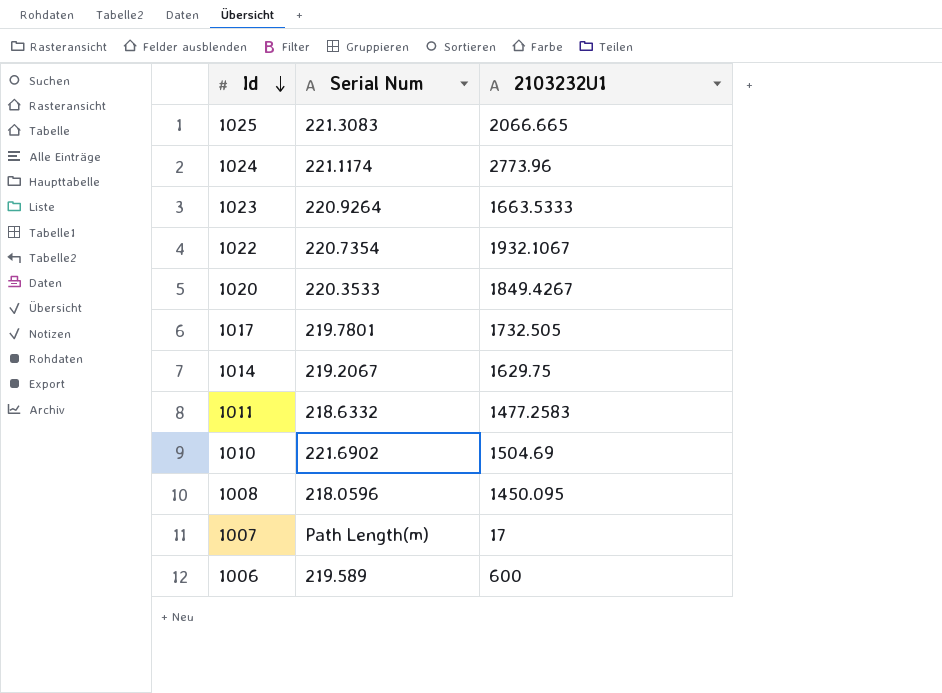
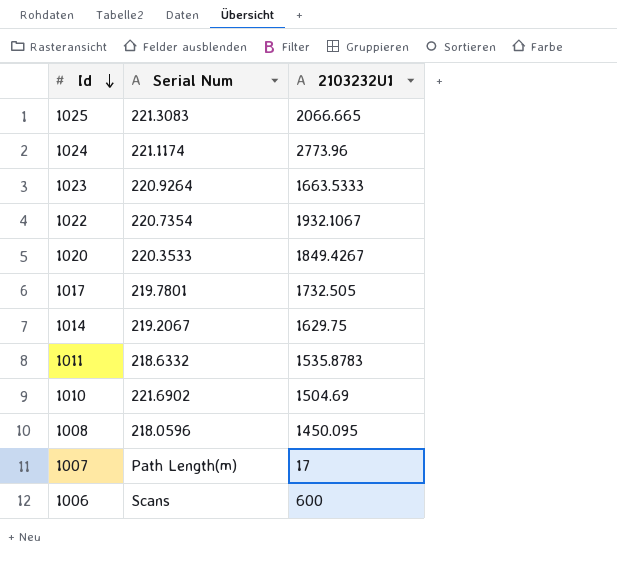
1011 | 2103232U1: 1477.2583 -> 1535.8783
1006 | Serial Num: 219.589 -> Scans

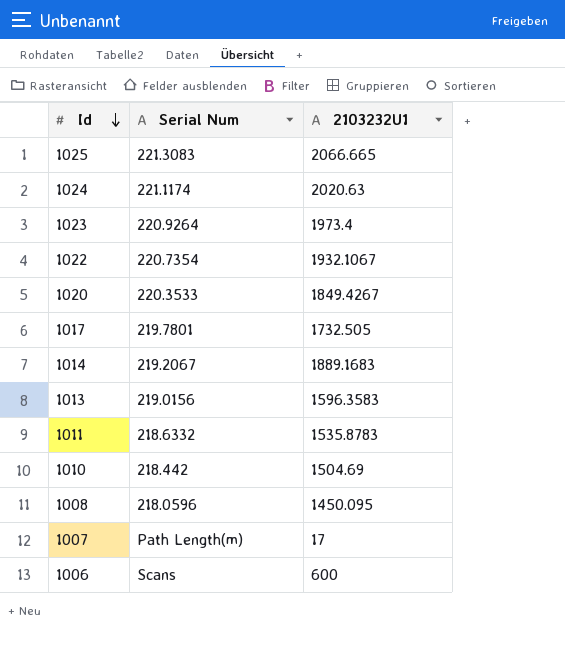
1024 | 2103232U1: 2773.96 -> 2020.63
1023 | 2103232U1: 1663.5333 -> 1973.4
1014 | 2103232U1: 1629.75 -> 1889.1683
row 1013: none -> 219.0156 | 1596.3583
1010 | Serial Num: 221.6902 -> 218.442

